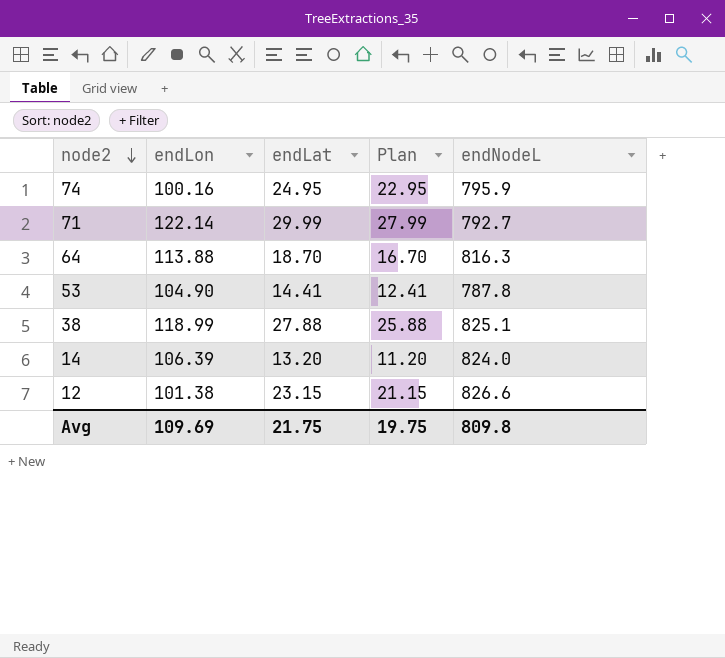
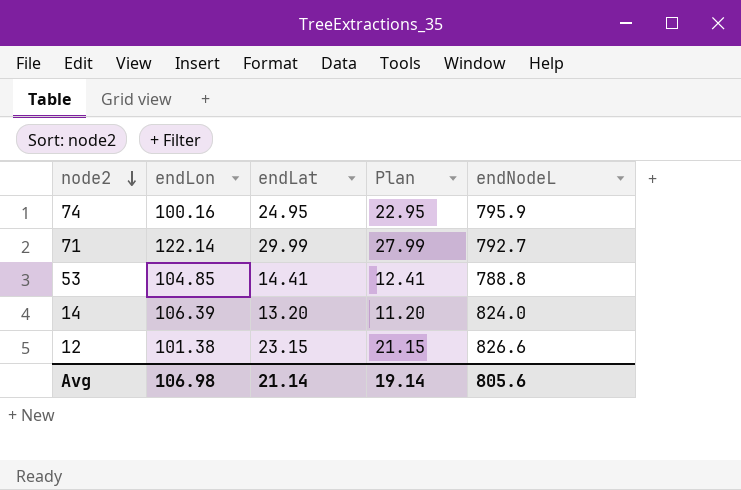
row 64: 113.88 | 18.70 | 16.70 | 816.3 -> none
row 38: 118.99 | 27.88 | 25.88 | 825.1 -> none
53 | endLon: 104.90 -> 104.85
53 | endNodeL: 787.8 -> 788.8
Avg | endLon: 109.69 -> 106.98
Avg | endLat: 21.75 -> 21.14
Avg | Plan: 19.75 -> 19.14
Avg | endNodeL: 809.8 -> 805.6

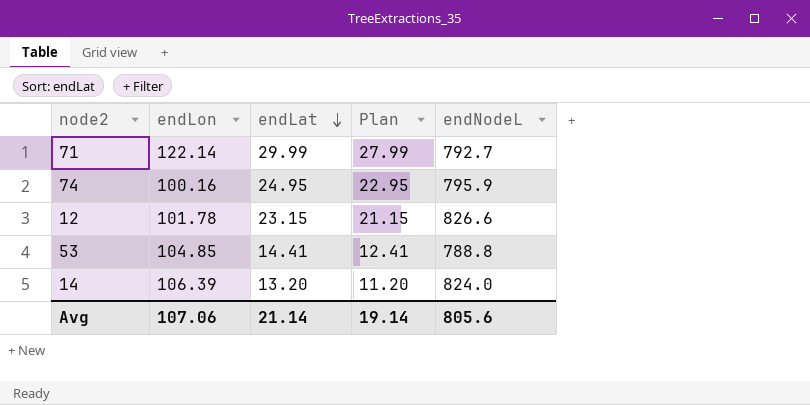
row order: node2 descending -> endLat descending
12 | endLon: 101.38 -> 101.78
Avg | endLon: 106.98 -> 107.06

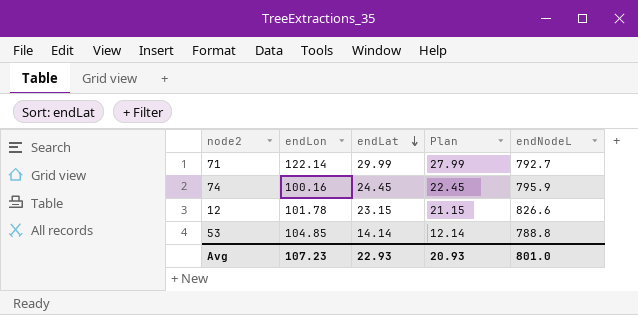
row 14: 106.39 | 13.20 | 11.20 | 824.0 -> none
74 | endLat: 24.95 -> 24.45
74 | Plan: 22.95 -> 22.45
53 | endLat: 14.41 -> 14.14
53 | Plan: 12.41 -> 12.14
Avg | endLon: 107.06 -> 107.23
Avg | endLat: 21.14 -> 22.93
Avg | Plan: 19.14 -> 20.93
Avg | endNodeL: 805.6 -> 801.0

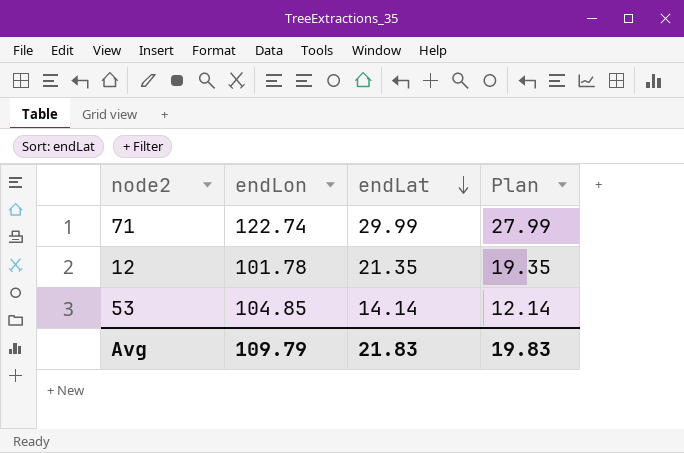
column endNodeL | position: 5 -> none
row 74: 100.16 | 24.45 | 22.45 | 795.9 -> none
71 | endLon: 122.14 -> 122.74
12 | endLat: 23.15 -> 21.35
12 | Plan: 21.15 -> 19.35
Avg | endLon: 107.23 -> 109.79
Avg | endLat: 22.93 -> 21.83
Avg | Plan: 20.93 -> 19.83

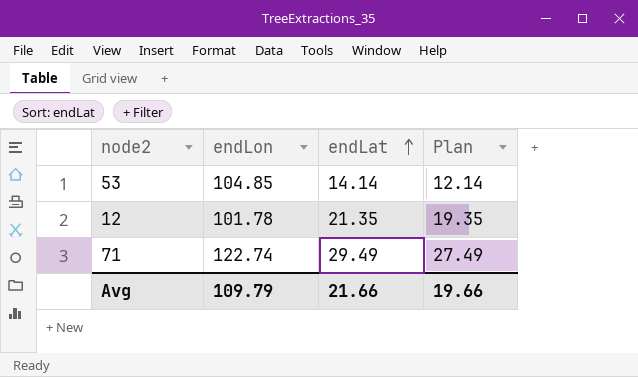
row order: endLat descending -> endLat ascending
71 | endLat: 29.99 -> 29.49
71 | Plan: 27.99 -> 27.49
Avg | endLat: 21.83 -> 21.66
Avg | Plan: 19.83 -> 19.66

